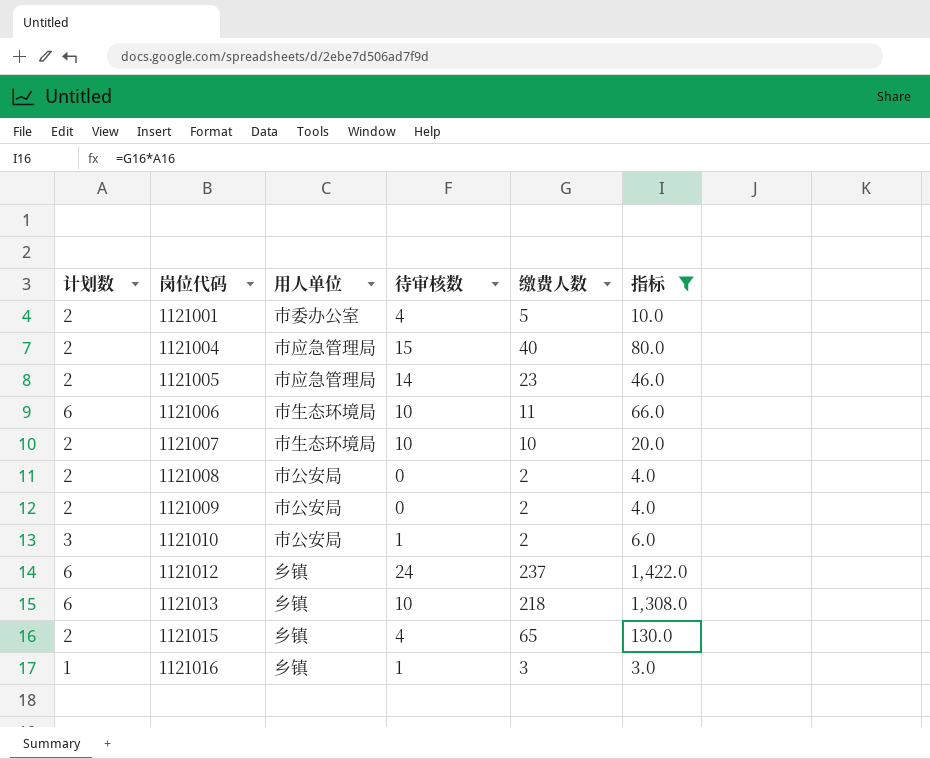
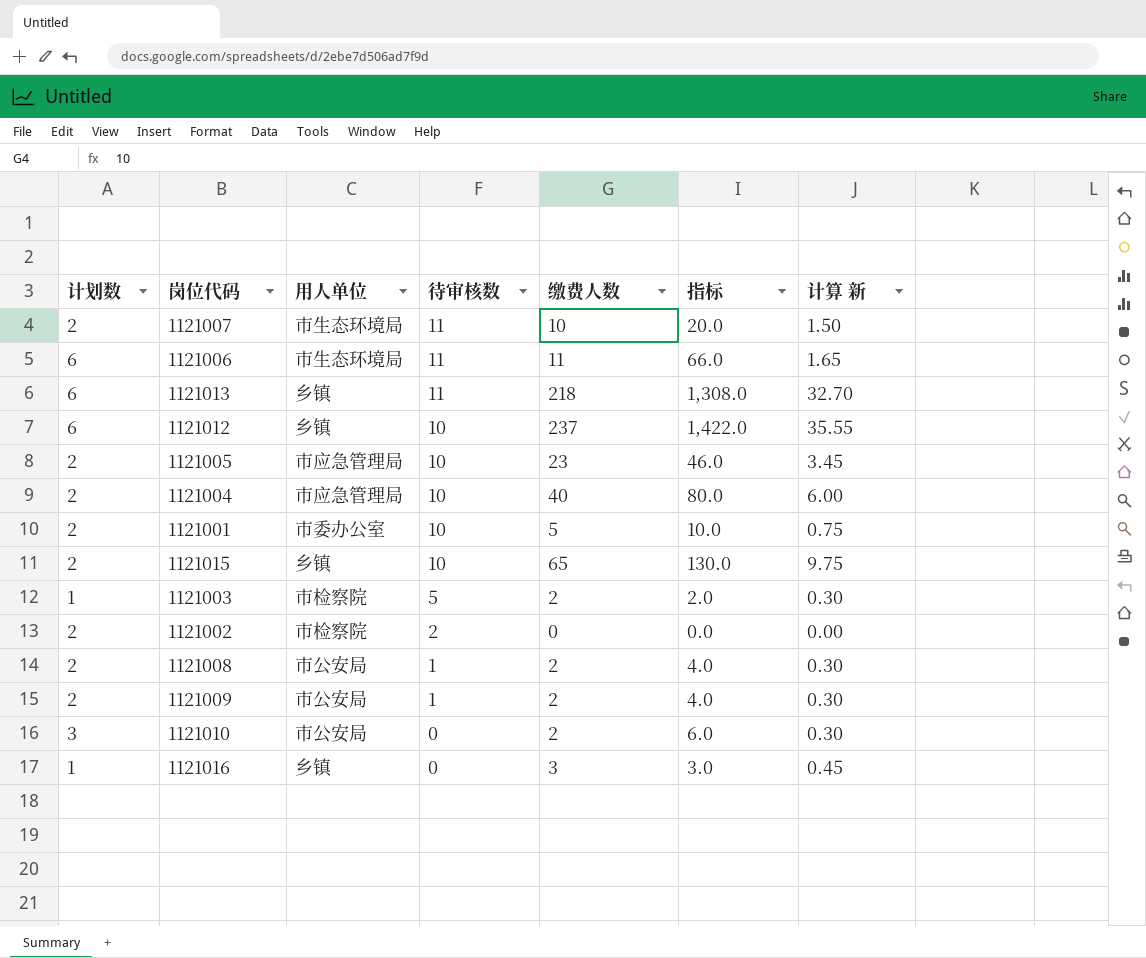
filter: 指标 >= 3.0 -> none
row order: 岗位代码 ascending -> 待审核数 descending
column 计算 新 | formula: none -> [缴费人数] * 0.15
1121007 | 待审核数: 10 -> 11
1121006 | 待审核数: 10 -> 11
1121013 | 待审核数: 10 -> 11
1121012 | 待审核数: 24 -> 10
1121005 | 待审核数: 14 -> 10
1121004 | 待审核数: 15 -> 10
1121001 | 待审核数: 4 -> 10
1121015 | 待审核数: 4 -> 10
1121008 | 待审核数: 0 -> 1
1121009 | 待审核数: 0 -> 1
1121010 | 待审核数: 1 -> 0
1121016 | 待审核数: 1 -> 0

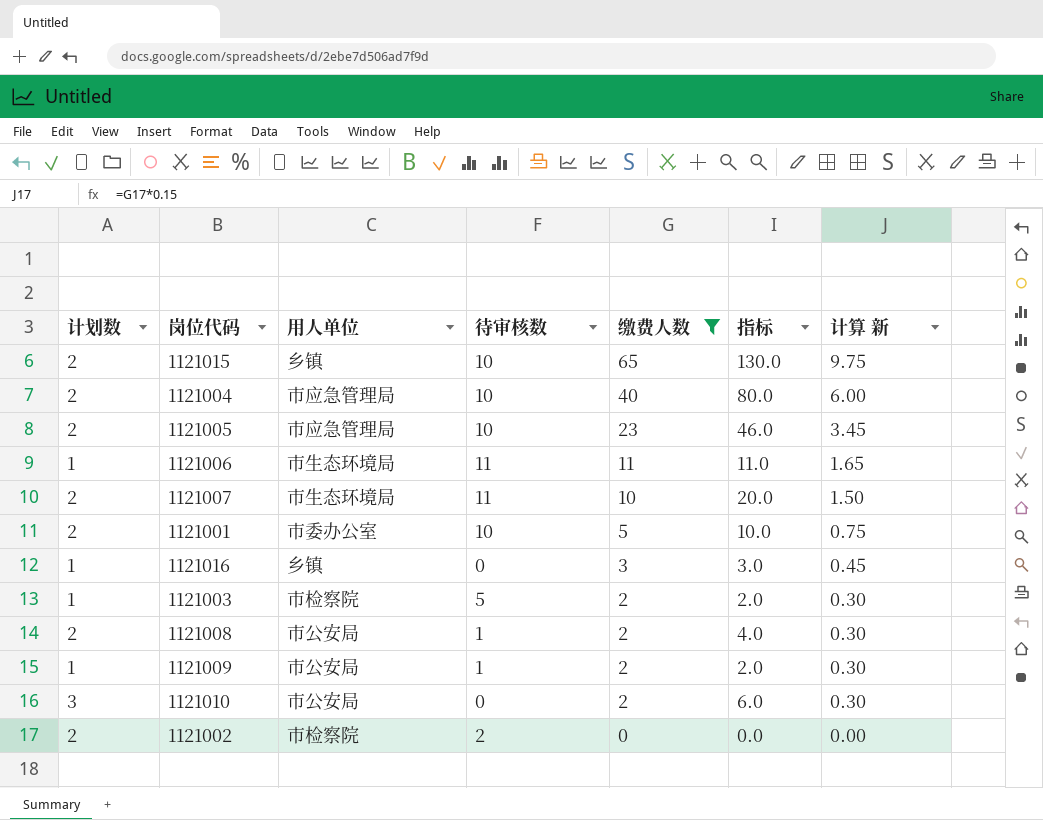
filter: none -> 缴费人数 <= 65
row order: 待审核数 descending -> 缴费人数 descending
1121006 | 计划数: 6 -> 1
1121006 | 指标: 66.0 -> 11.0
1121009 | 计划数: 2 -> 1
1121009 | 指标: 4.0 -> 2.0

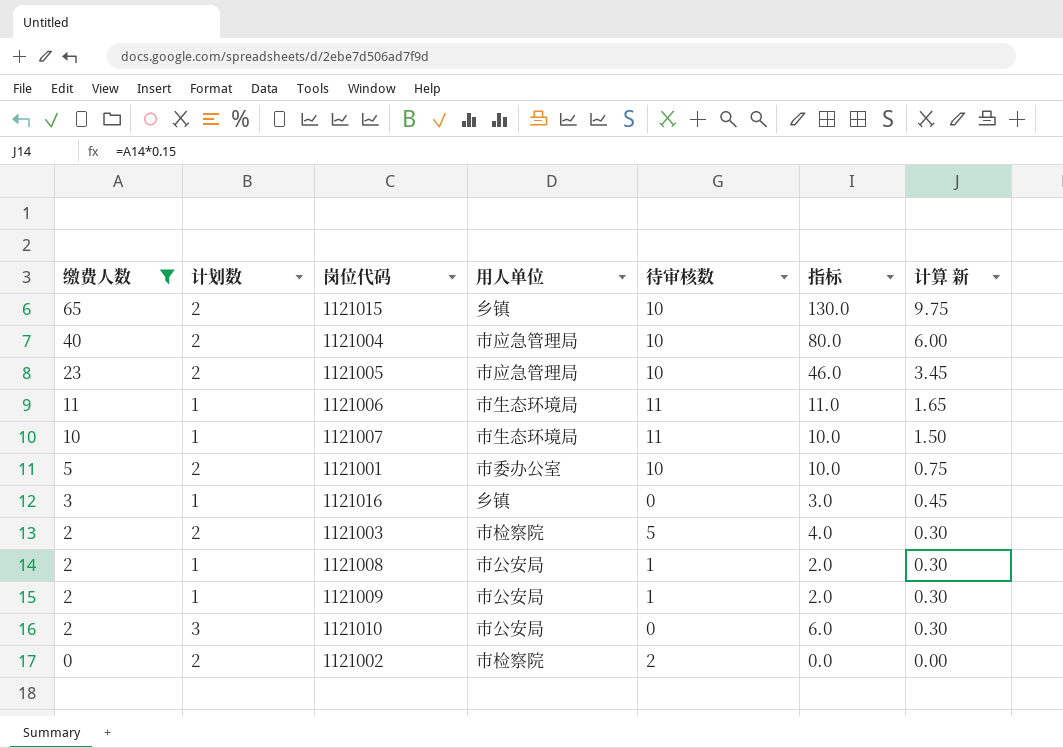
column 缴费人数 | position: 5 -> 1
1121007 | 计划数: 2 -> 1
1121007 | 指标: 20.0 -> 10.0
1121003 | 计划数: 1 -> 2
1121003 | 指标: 2.0 -> 4.0
1121008 | 计划数: 2 -> 1
1121008 | 指标: 4.0 -> 2.0

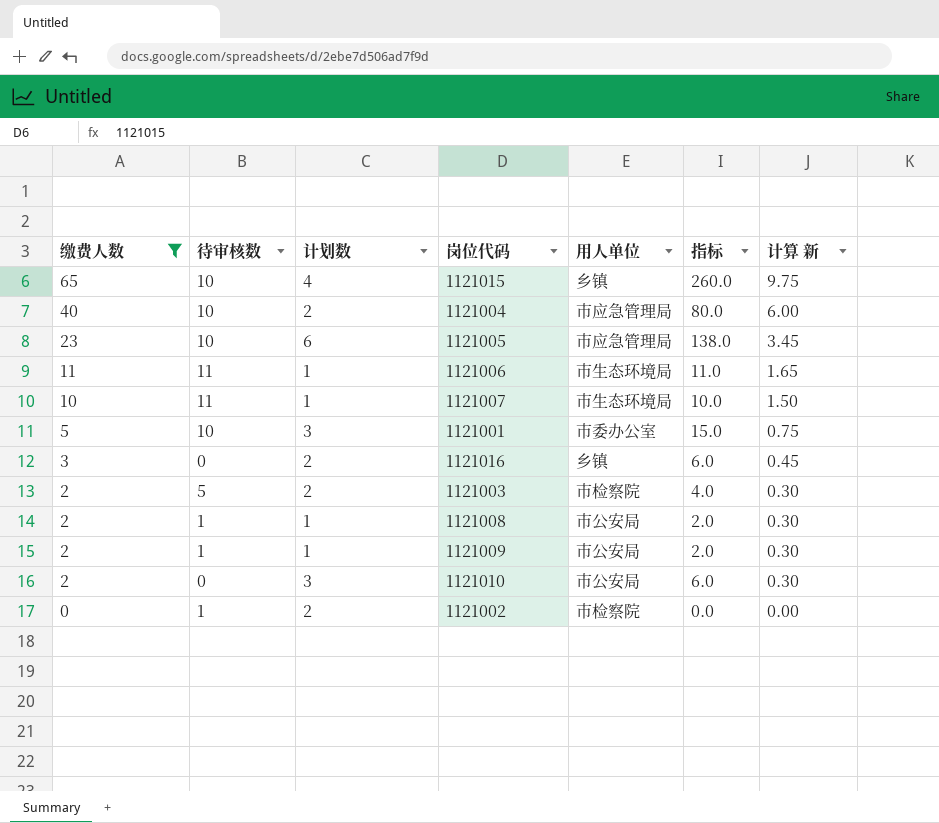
column 待审核数 | position: 5 -> 2
1121015 | 计划数: 2 -> 4
1121015 | 指标: 130.0 -> 260.0
1121005 | 计划数: 2 -> 6
1121005 | 指标: 46.0 -> 138.0
1121001 | 计划数: 2 -> 3
1121001 | 指标: 10.0 -> 15.0
1121016 | 计划数: 1 -> 2
1121016 | 指标: 3.0 -> 6.0
1121002 | 待审核数: 2 -> 1

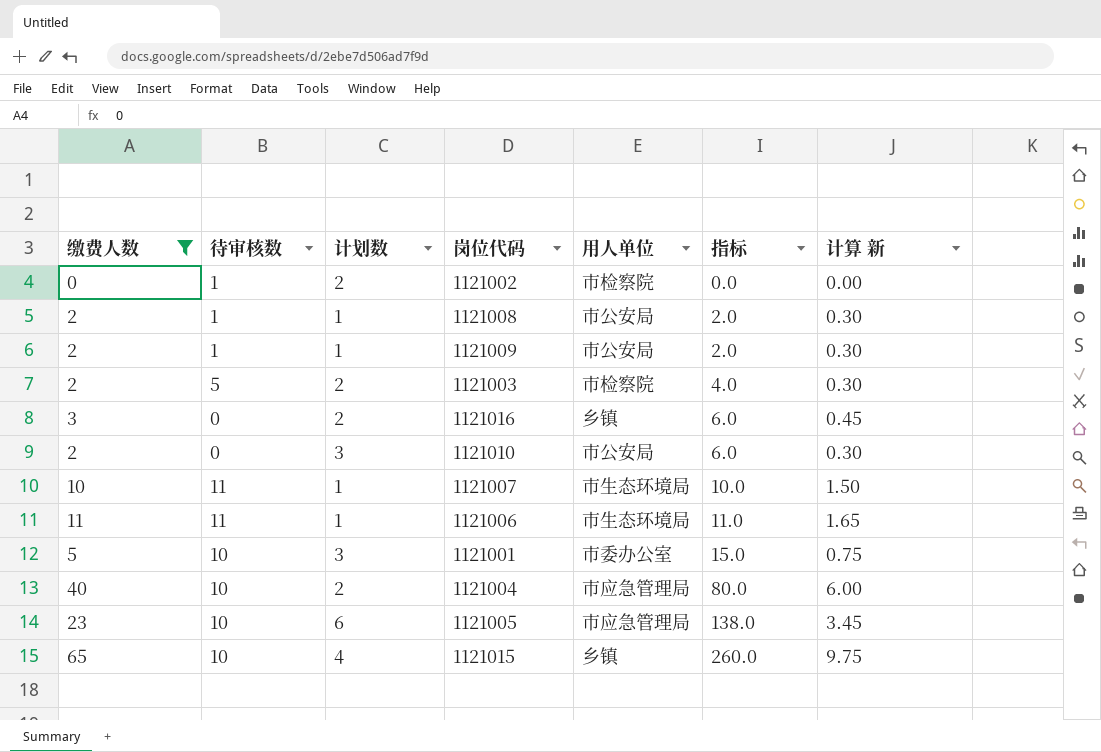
row order: 缴费人数 descending -> 指标 ascending

